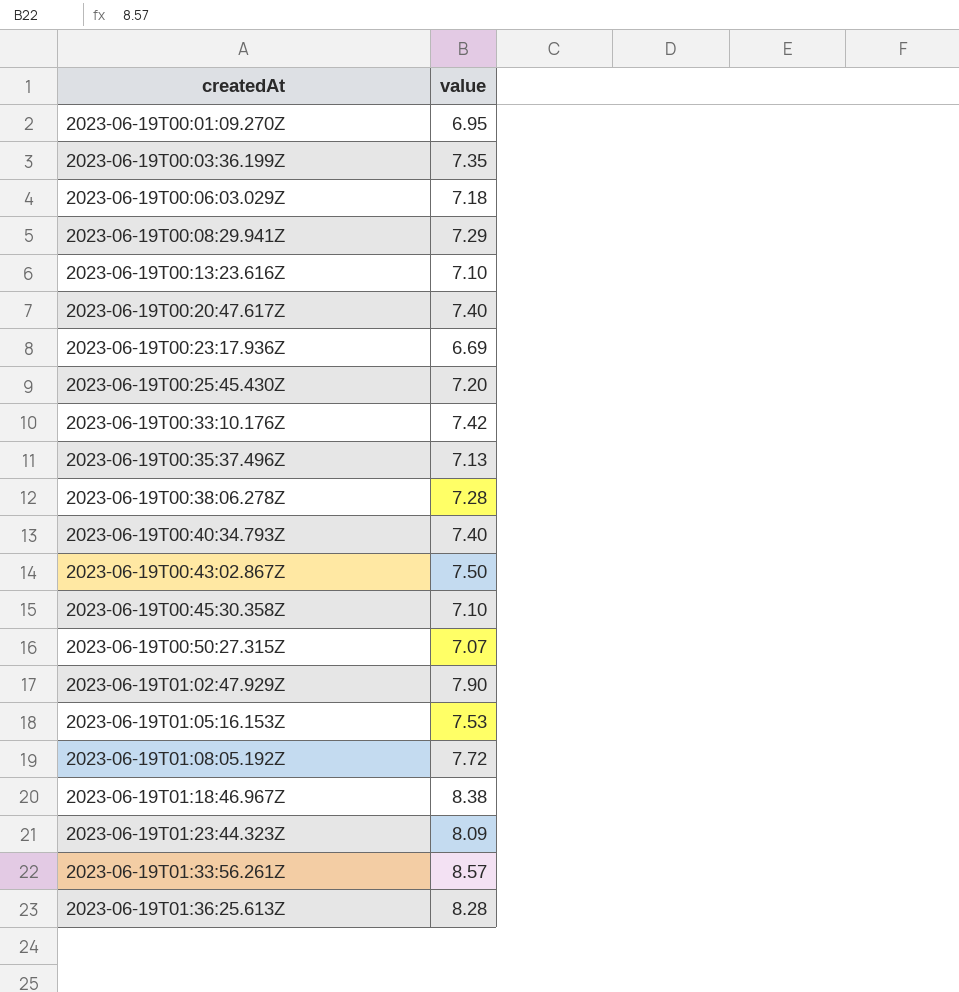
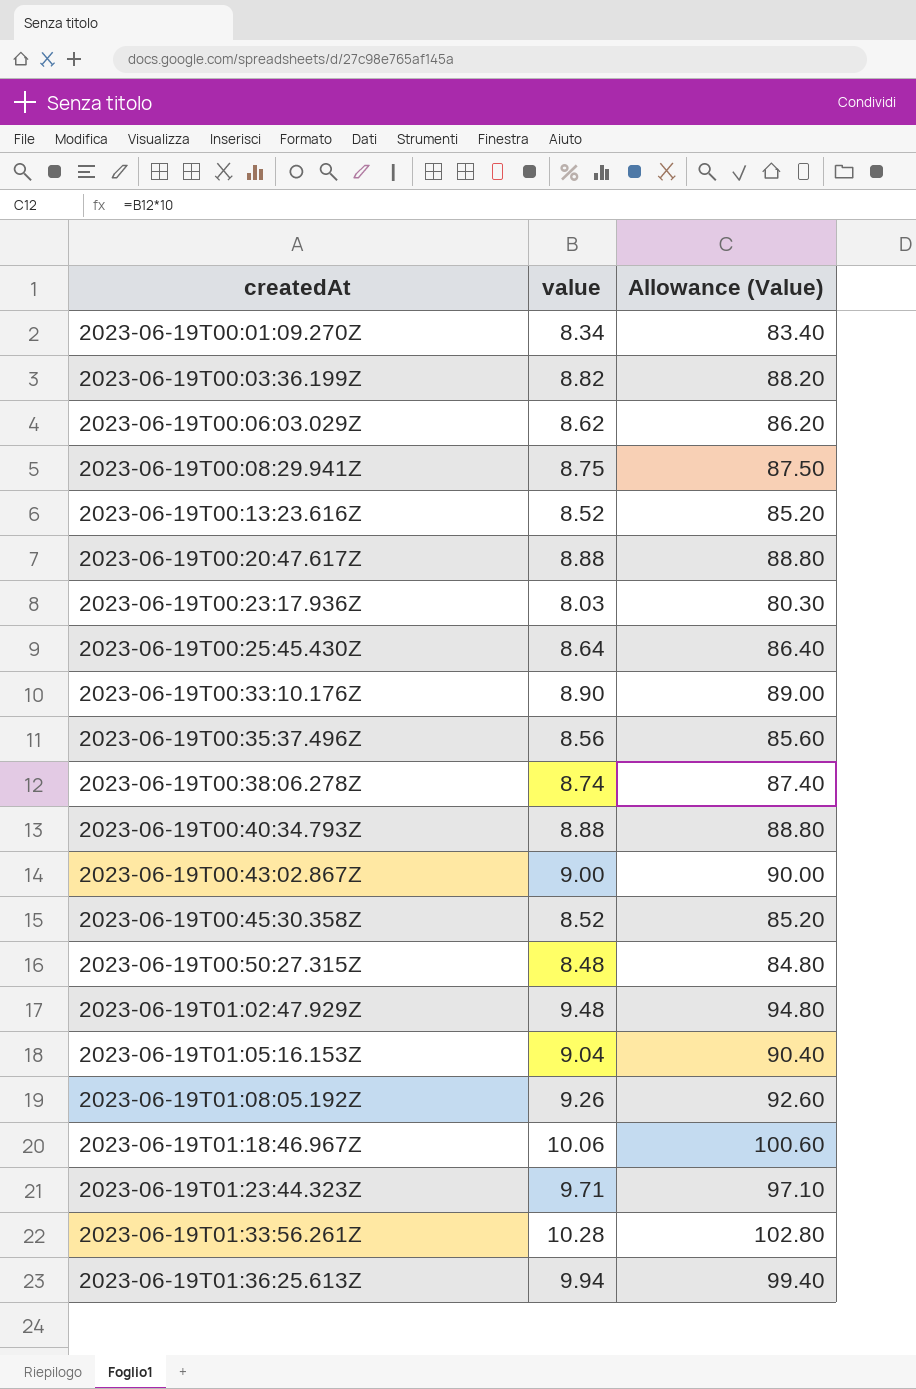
column Allowance (Value) | formula: none -> [value] * 10
2023-06-19T00:01:09.270Z | value: 6.95 -> 8.34
2023-06-19T00:03:36.199Z | value: 7.35 -> 8.82
2023-06-19T00:06:03.029Z | value: 7.18 -> 8.62
2023-06-19T00:08:29.941Z | value: 7.29 -> 8.75
2023-06-19T00:13:23.616Z | value: 7.10 -> 8.52
2023-06-19T00:20:47.617Z | value: 7.40 -> 8.88
2023-06-19T00:23:17.936Z | value: 6.69 -> 8.03
2023-06-19T00:25:45.430Z | value: 7.20 -> 8.64
2023-06-19T00:33:10.176Z | value: 7.42 -> 8.90
2023-06-19T00:35:37.496Z | value: 7.13 -> 8.56
2023-06-19T00:38:06.278Z | value: 7.28 -> 8.74
2023-06-19T00:40:34.793Z | value: 7.40 -> 8.88
2023-06-19T00:43:02.867Z | value: 7.50 -> 9.00
2023-06-19T00:45:30.358Z | value: 7.10 -> 8.52
2023-06-19T00:50:27.315Z | value: 7.07 -> 8.48
2023-06-19T01:02:47.929Z | value: 7.90 -> 9.48
2023-06-19T01:05:16.153Z | value: 7.53 -> 9.04
2023-06-19T01:08:05.192Z | value: 7.72 -> 9.26
2023-06-19T01:18:46.967Z | value: 8.38 -> 10.06
2023-06-19T01:23:44.323Z | value: 8.09 -> 9.71
2023-06-19T01:33:56.261Z | value: 8.57 -> 10.28
2023-06-19T01:36:25.613Z | value: 8.28 -> 9.94

